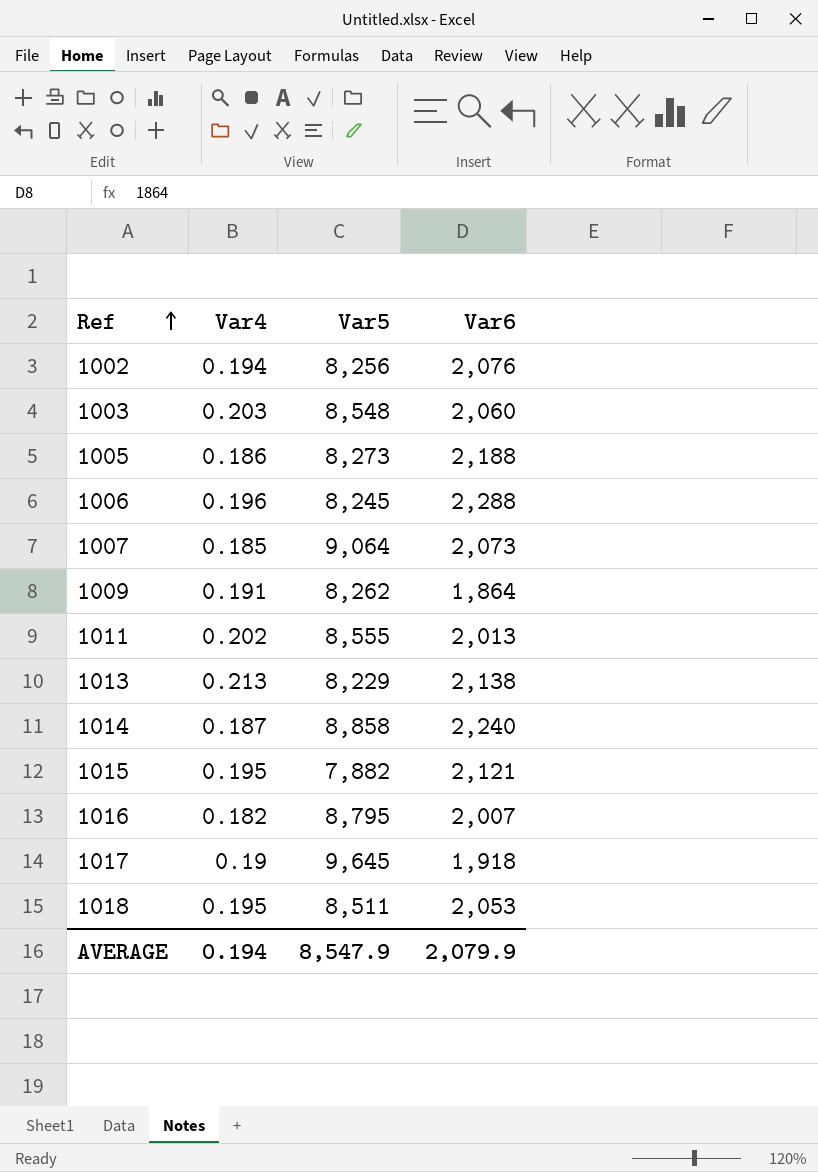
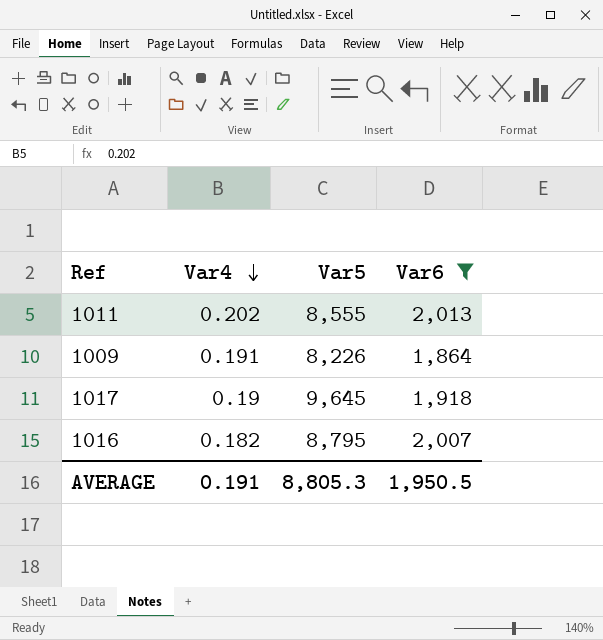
filter: none -> Var6 <= 2,013
row order: Ref ascending -> Var4 descending
1009 | Var5: 8,262 -> 8,226
AVERAGE | Var4: 0.194 -> 0.191
AVERAGE | Var5: 8,547.9 -> 8,805.3
AVERAGE | Var6: 2,079.9 -> 1,950.5

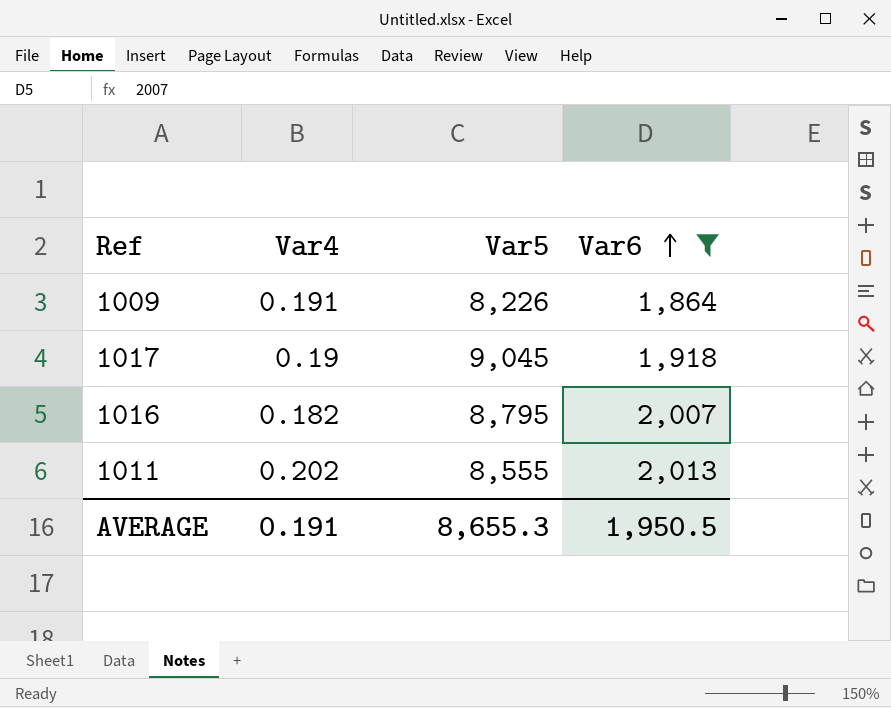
row order: Var4 descending -> Var6 ascending
1017 | Var5: 9,645 -> 9,045
AVERAGE | Var5: 8,805.3 -> 8,655.3

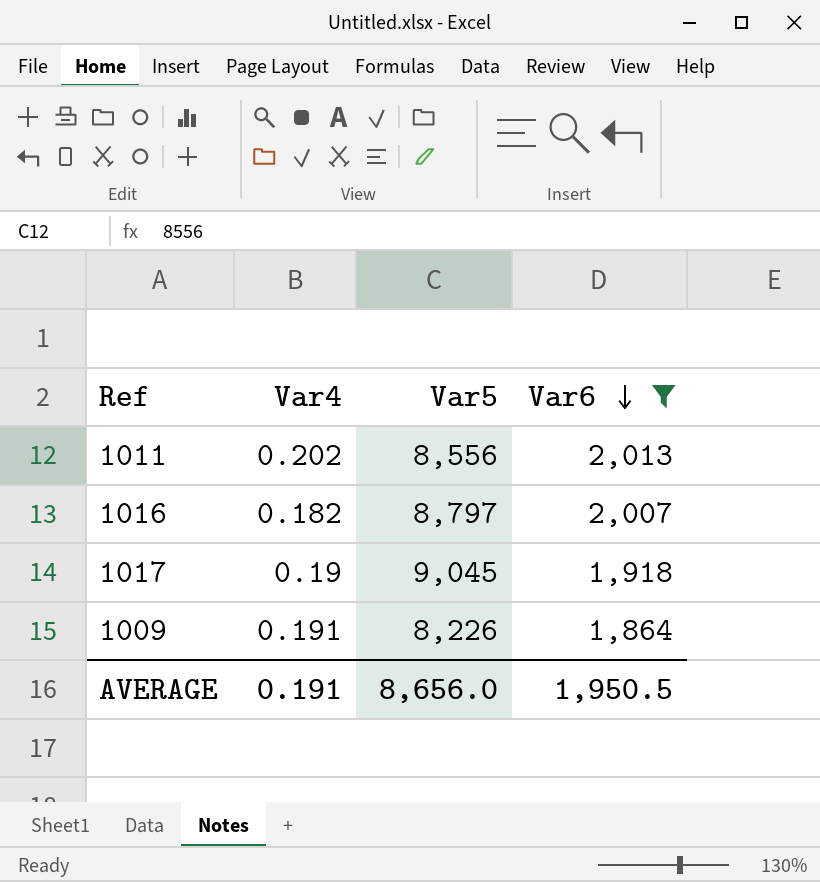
row order: Var6 ascending -> Var6 descending
1011 | Var5: 8,555 -> 8,556
1016 | Var5: 8,795 -> 8,797
AVERAGE | Var5: 8,655.3 -> 8,656.0

